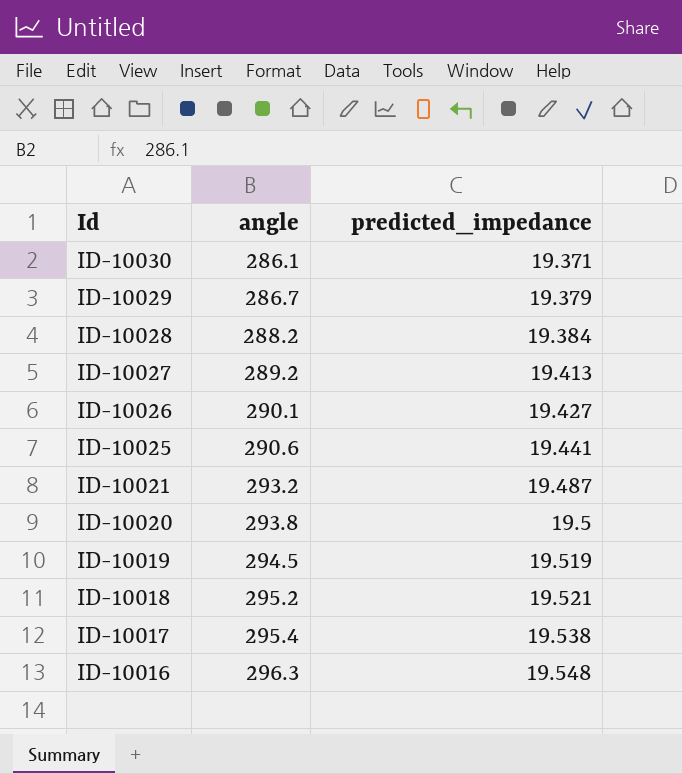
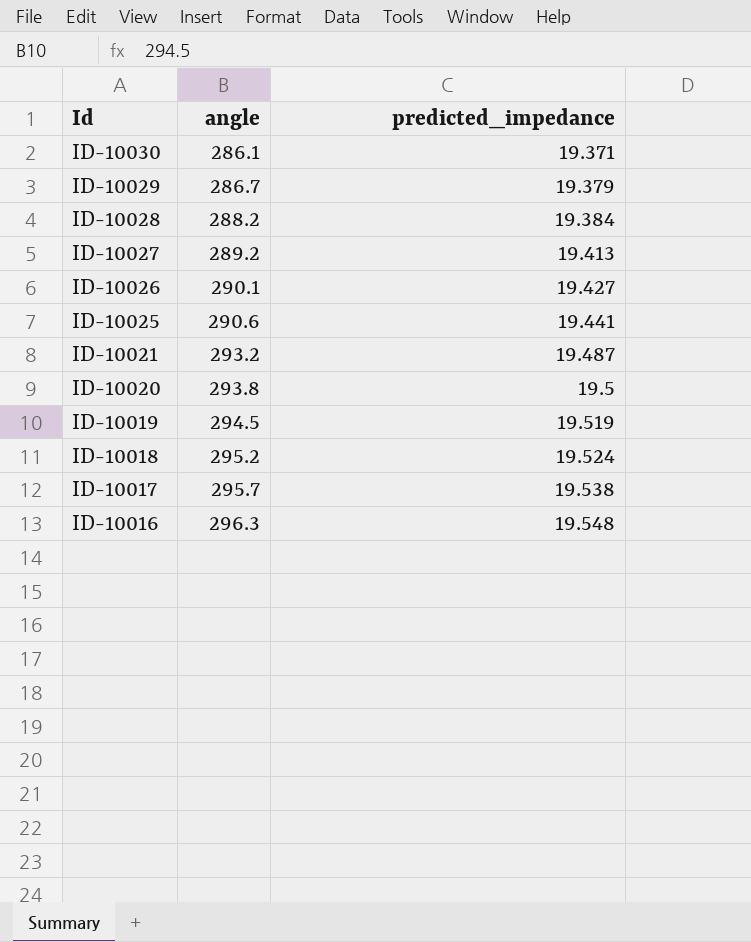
ID-10018 | predicted_impedance: 19.521 -> 19.524
ID-10017 | angle: 295.4 -> 295.7

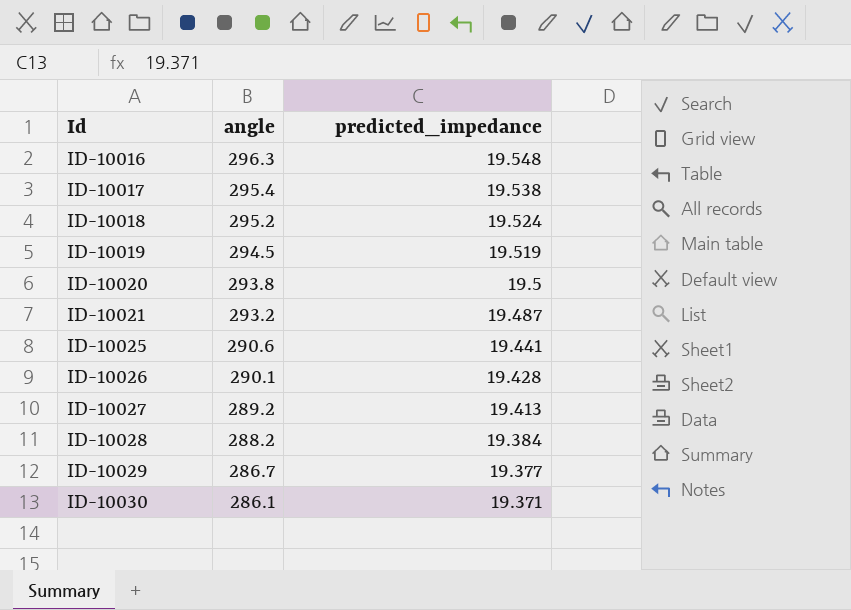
row order: Id descending -> Id ascending
ID-10017 | angle: 295.7 -> 295.4
ID-10026 | predicted_impedance: 19.427 -> 19.428
ID-10029 | predicted_impedance: 19.379 -> 19.377

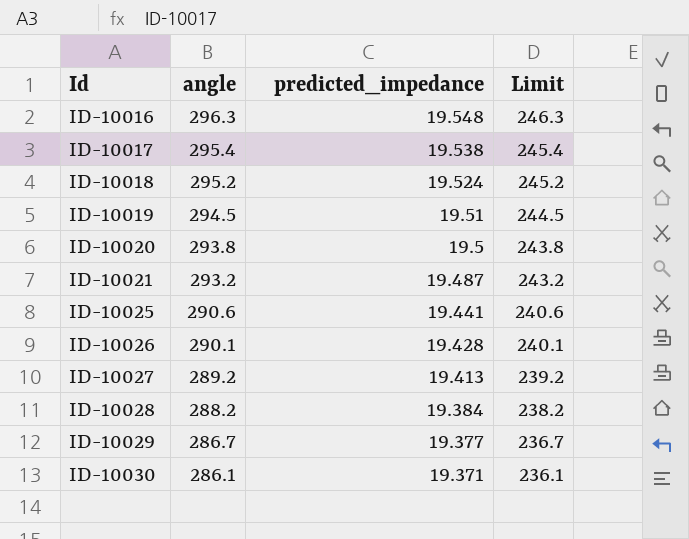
column Limit | formula: none -> [angle] - 50
ID-10019 | predicted_impedance: 19.519 -> 19.51

